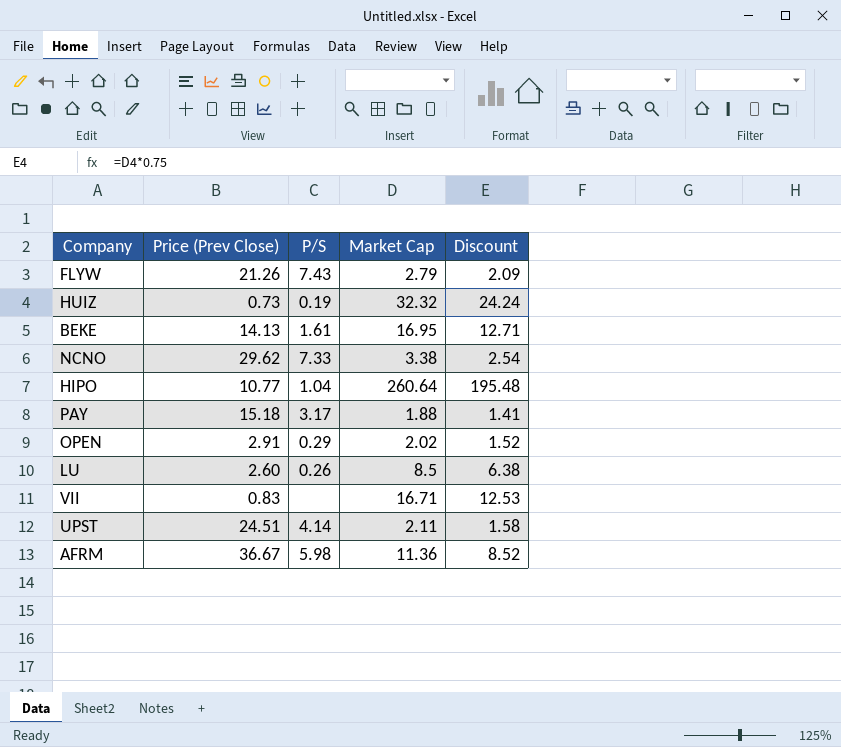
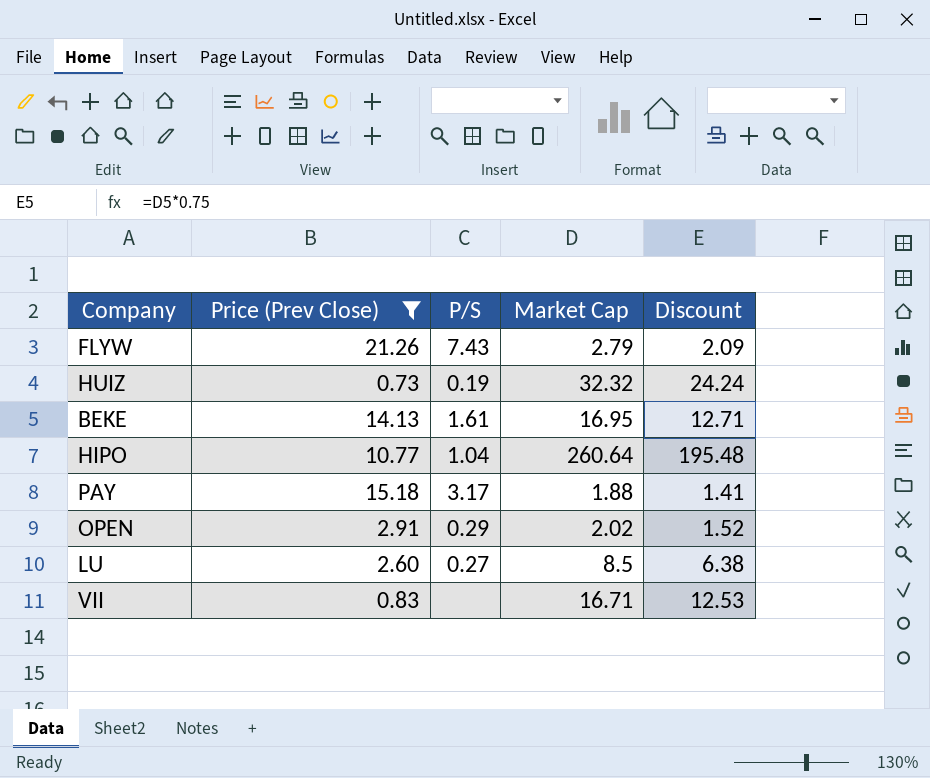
filter: none -> Price (Prev Close) <= 21.26
LU | P/S: 0.26 -> 0.27

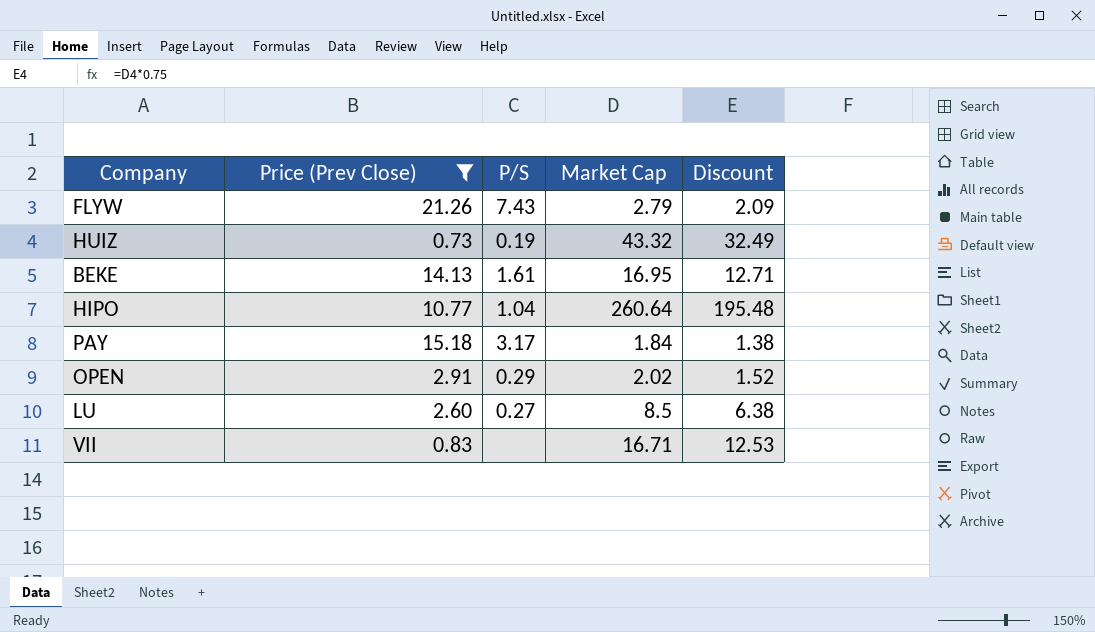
HUIZ | Market Cap: 32.32 -> 43.32
HUIZ | Discount: 24.24 -> 32.49
PAY | Market Cap: 1.88 -> 1.84
PAY | Discount: 1.41 -> 1.38

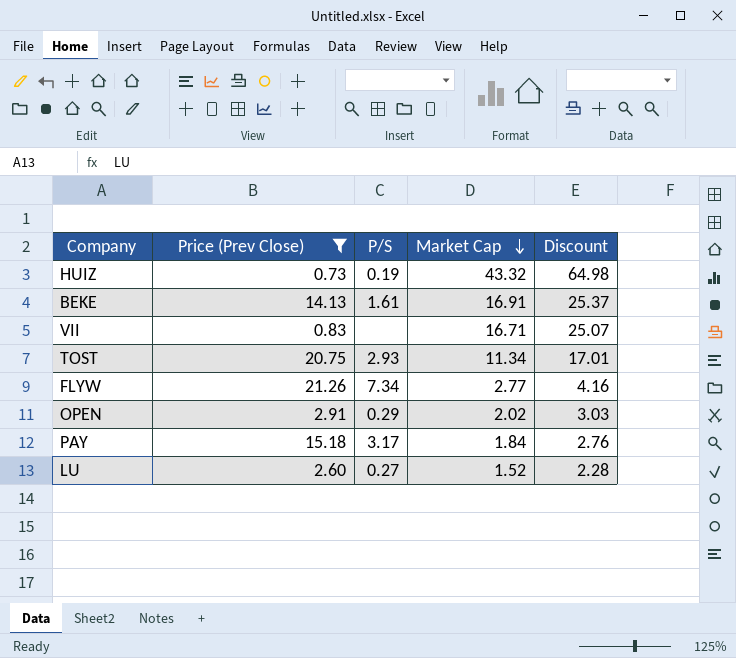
row order: none -> Market Cap descending
column Discount | formula: [Market Cap] * 0.75 -> [Market Cap] * 1.5
row HIPO: 10.77 | 1.04 | 260.64 | 195.48 -> none
BEKE | Market Cap: 16.95 -> 16.91
row TOST: none -> 20.75 | 2.93 | 11.34 | 17.01
FLYW | P/S: 7.43 -> 7.34
FLYW | Market Cap: 2.79 -> 2.77
LU | Market Cap: 8.5 -> 1.52

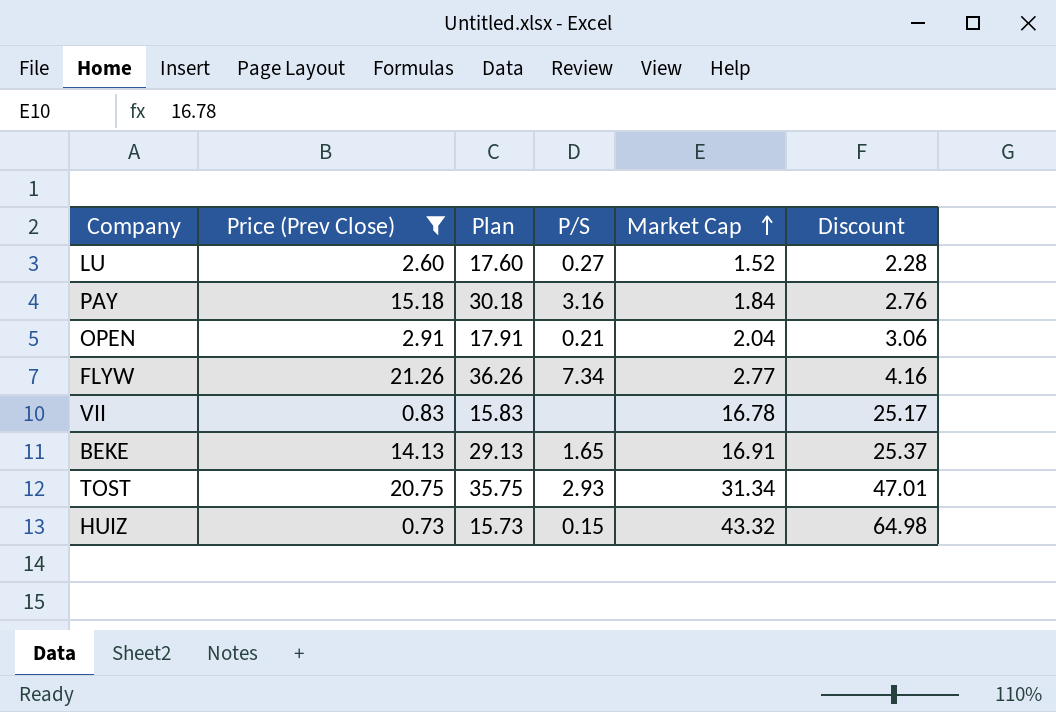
row order: Market Cap descending -> Market Cap ascending
column Plan | formula: none -> [Price (Prev Close)] + 15
PAY | P/S: 3.17 -> 3.16
OPEN | P/S: 0.29 -> 0.21
OPEN | Market Cap: 2.02 -> 2.04
OPEN | Discount: 3.03 -> 3.06
VII | Market Cap: 16.71 -> 16.78
VII | Discount: 25.07 -> 25.17
BEKE | P/S: 1.61 -> 1.65
TOST | Market Cap: 11.34 -> 31.34
TOST | Discount: 17.01 -> 47.01
HUIZ | P/S: 0.19 -> 0.15

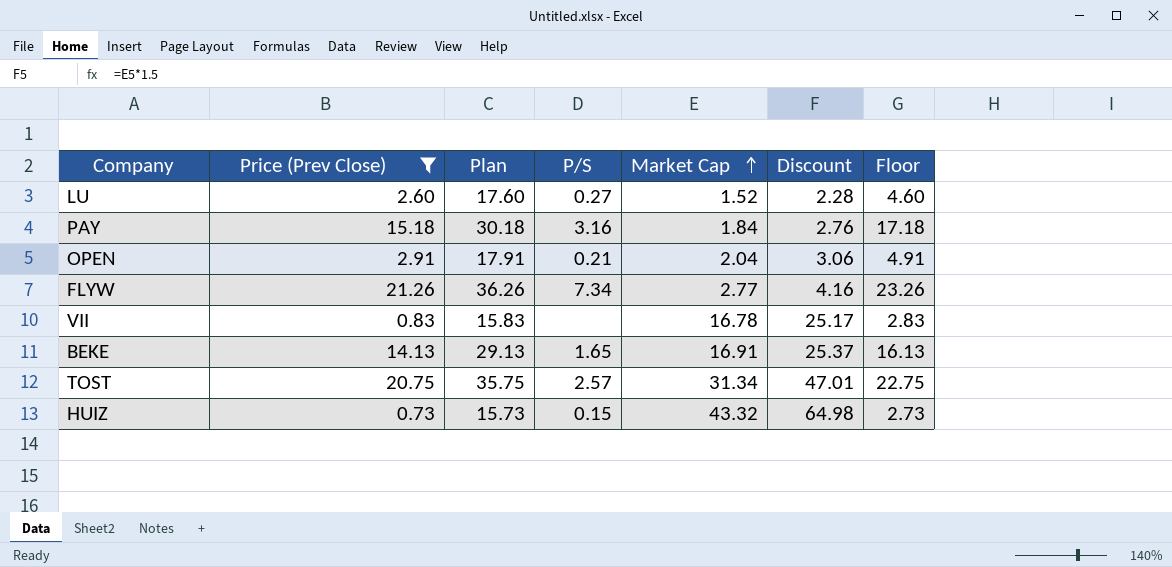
column Floor | formula: none -> [Price (Prev Close)] + 2
TOST | P/S: 2.93 -> 2.57

